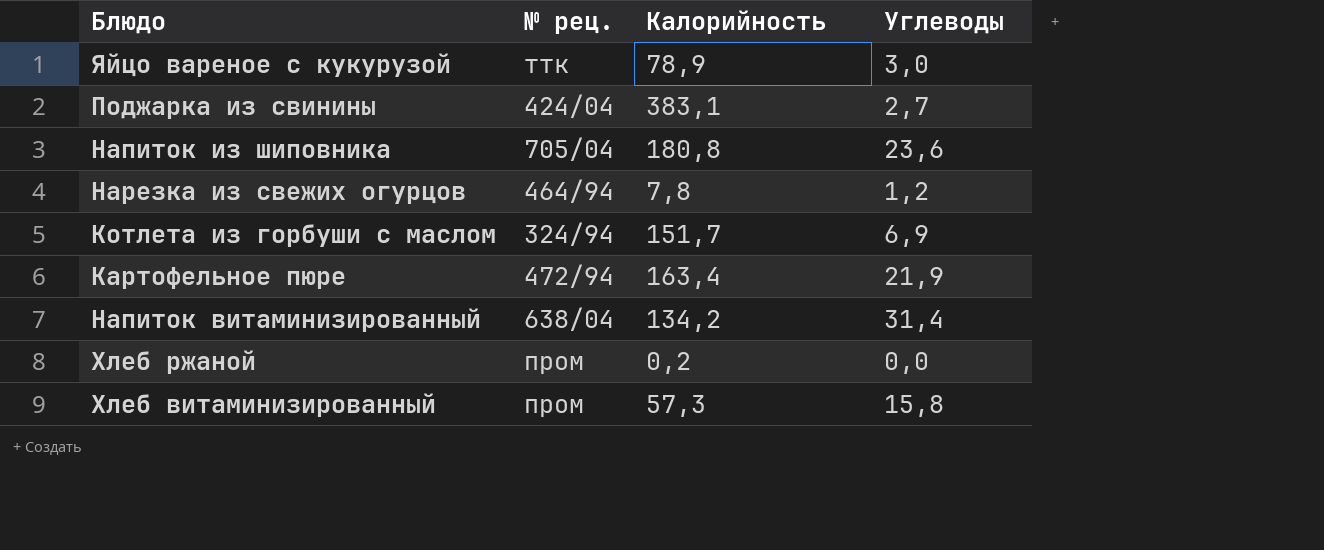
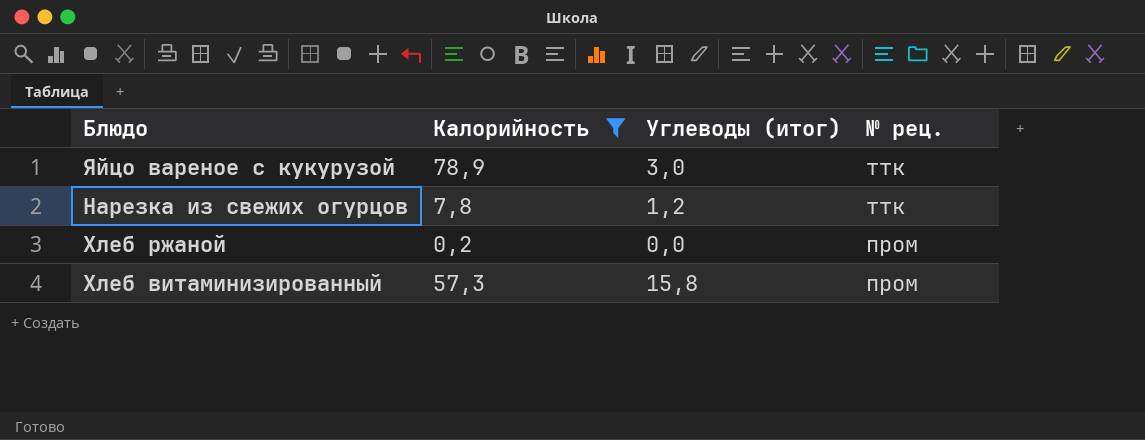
filter: none -> Калорийность <= 78,9
column name: Углеводы -> Углеводы (итог)
column № рец. | position: 2 -> 4
Нарезка из свежих огурцов | № рец.: 464/94 -> ттк

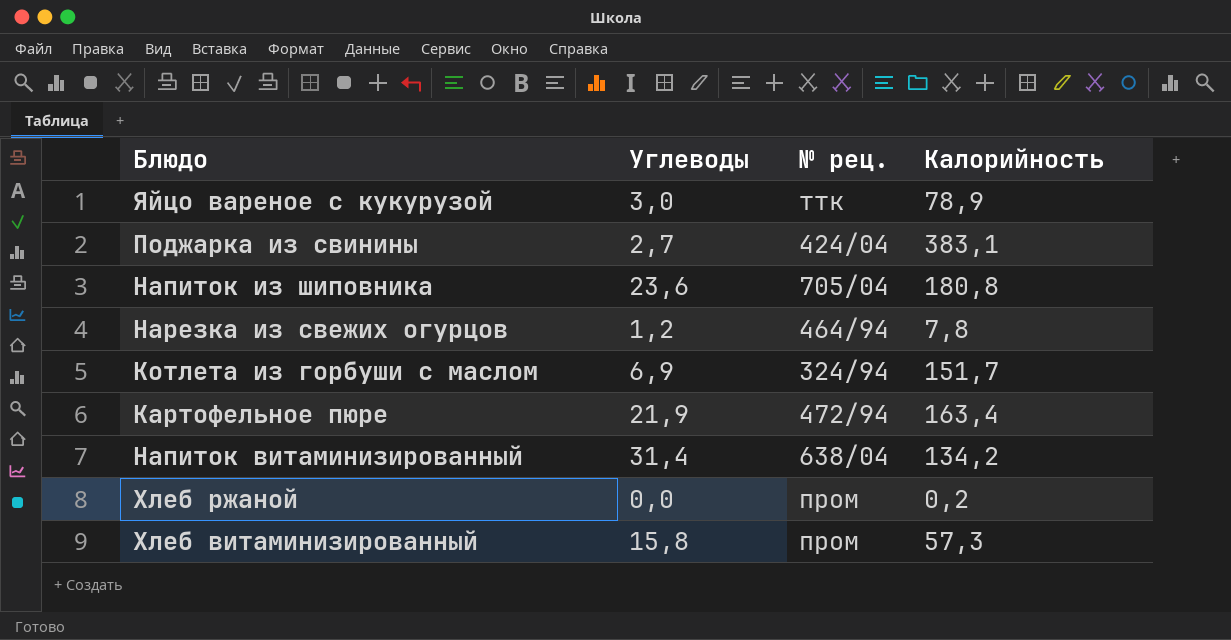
filter: Калорийность <= 78,9 -> none
column name: Углеводы (итог) -> Углеводы
column Калорийность | position: 2 -> 4
Нарезка из свежих огурцов | № рец.: ттк -> 464/94

